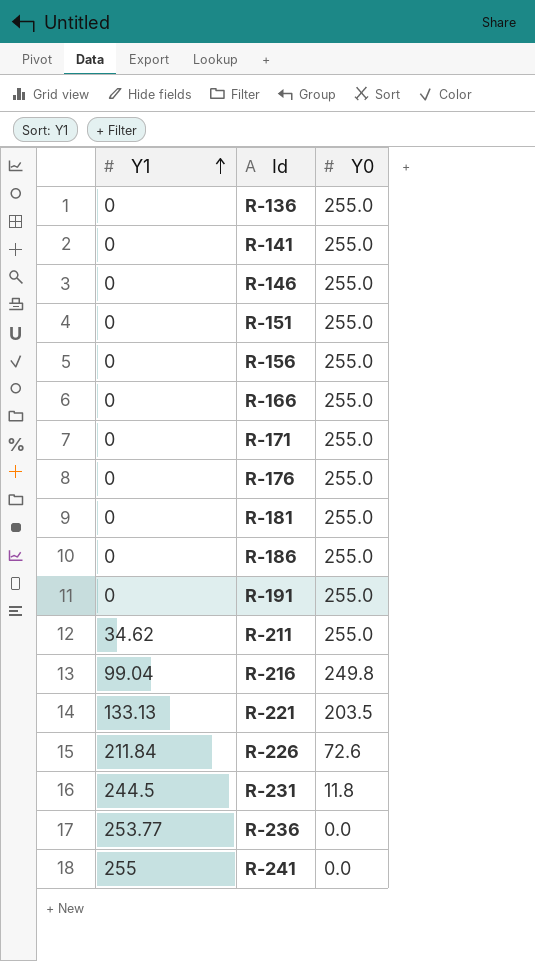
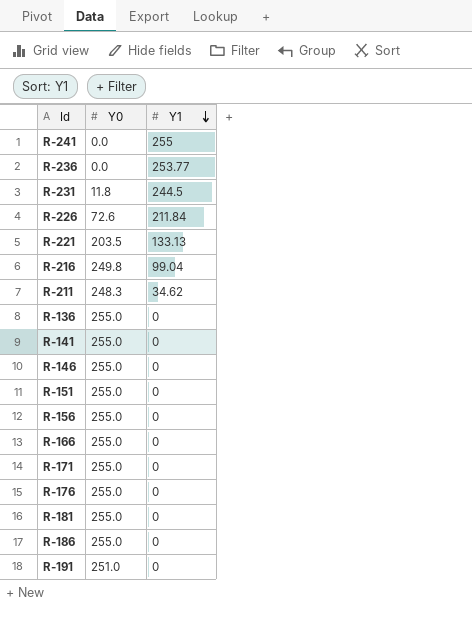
row order: Y1 ascending -> Y1 descending
column Y1 | position: 1 -> 3
R-211 | Y0: 255.0 -> 248.3
R-191 | Y0: 255.0 -> 251.0

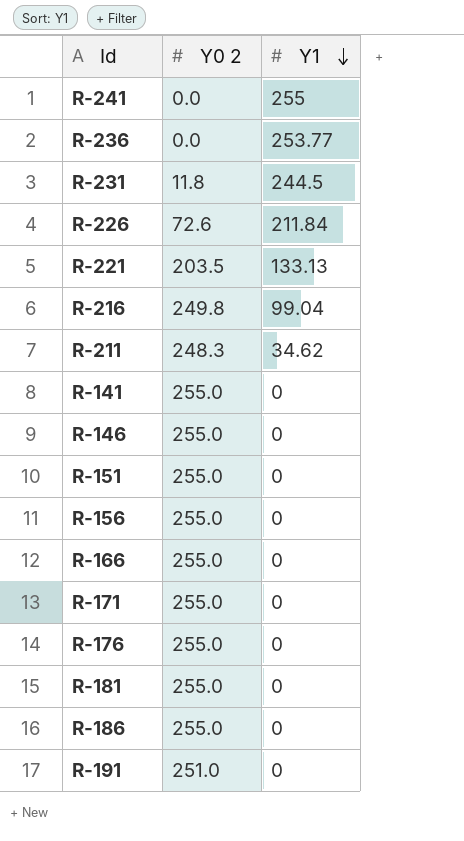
column name: Y0 -> Y0 2
row R-136: 255.0 | 0 -> none

